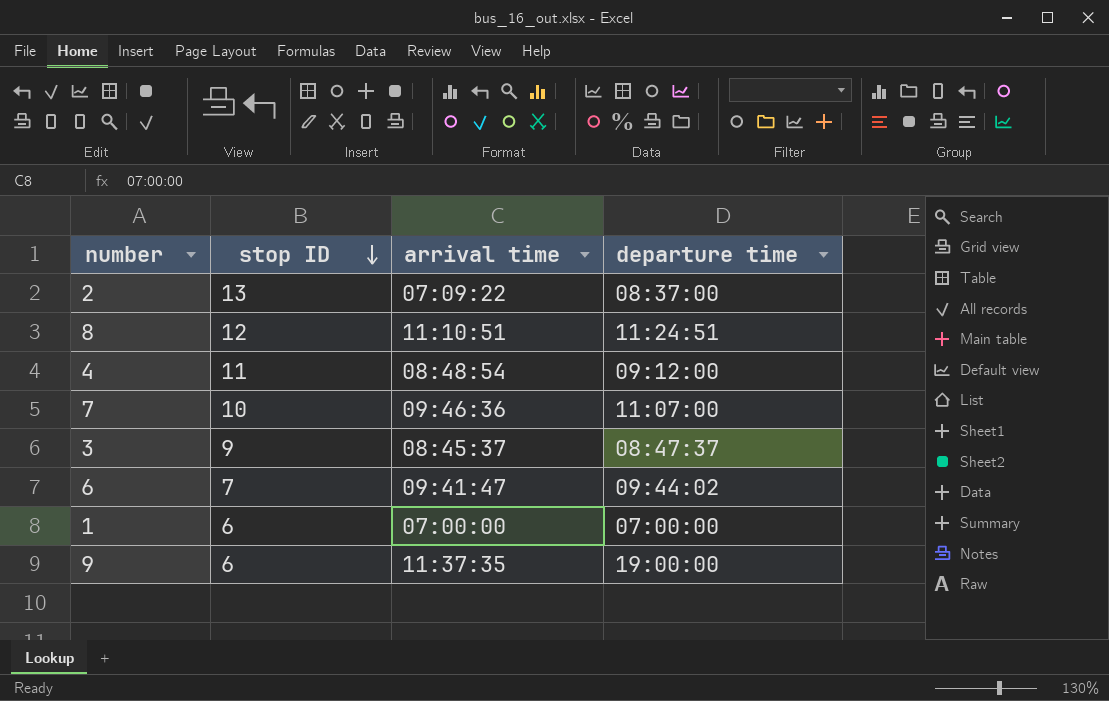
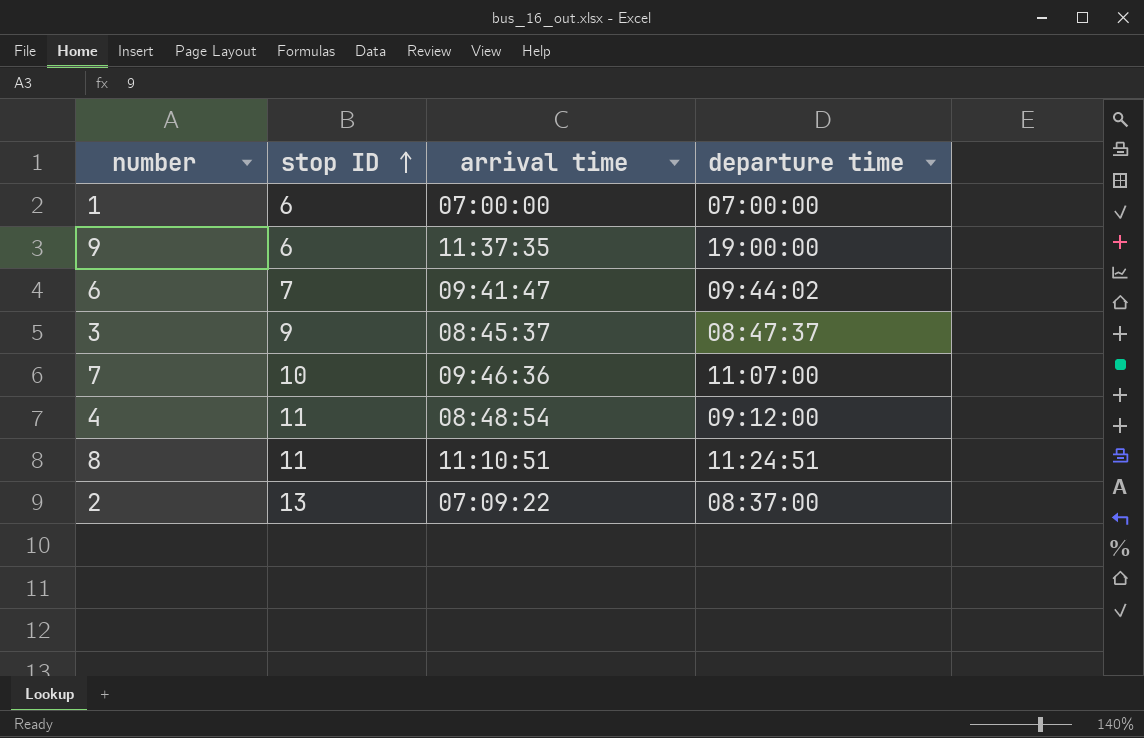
row order: stop ID descending -> stop ID ascending
8 | stop ID: 12 -> 11

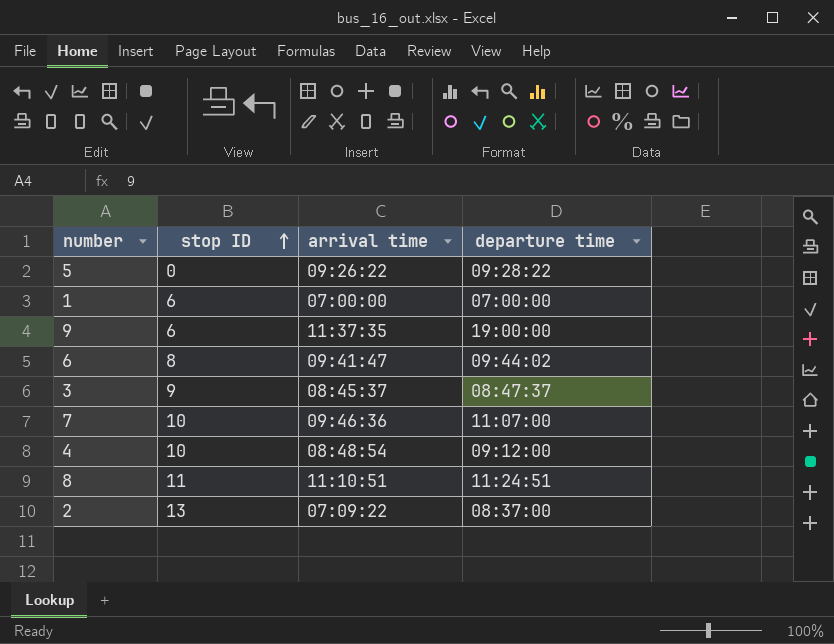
row 5: none -> 0 | 09:26:22 | 09:28:22
6 | stop ID: 7 -> 8
4 | stop ID: 11 -> 10

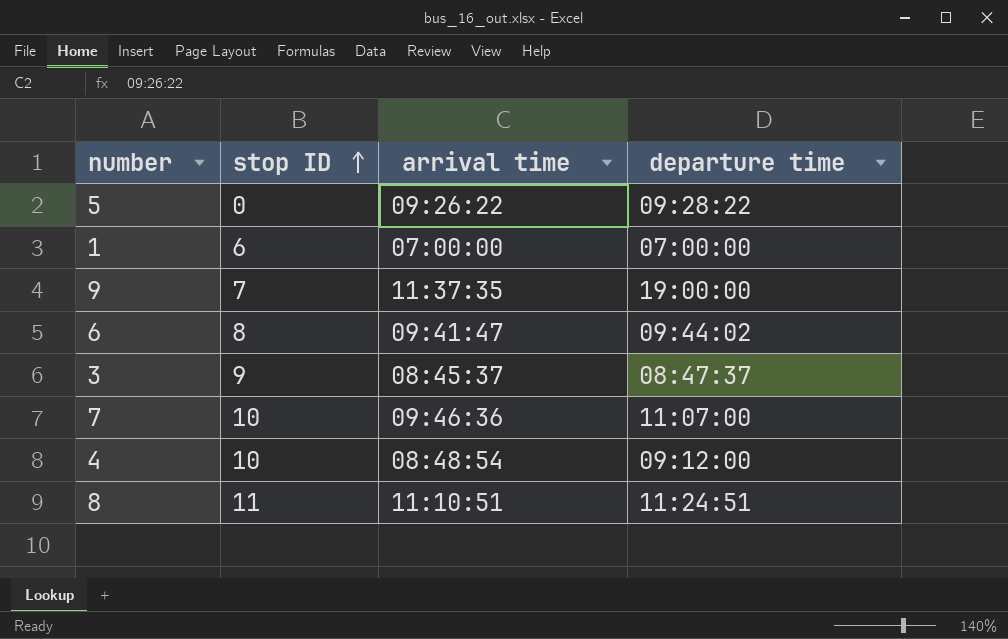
row 2: 13 | 07:09:22 | 08:37:00 -> none
9 | stop ID: 6 -> 7

